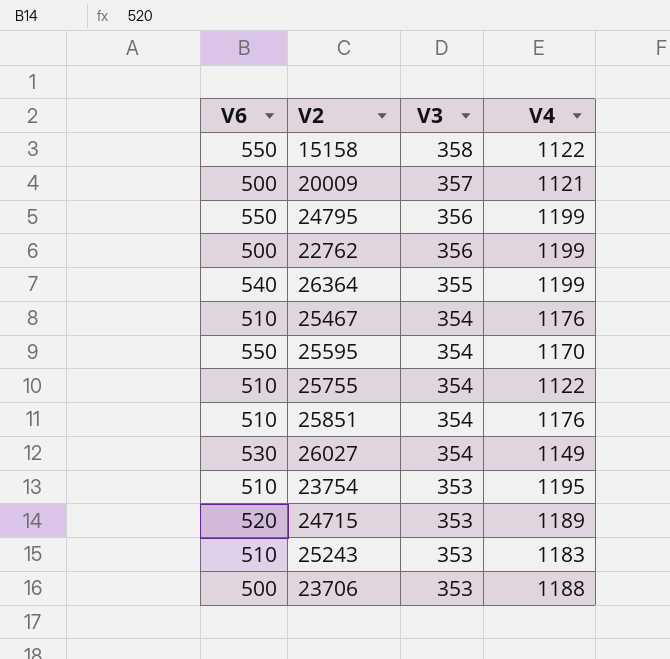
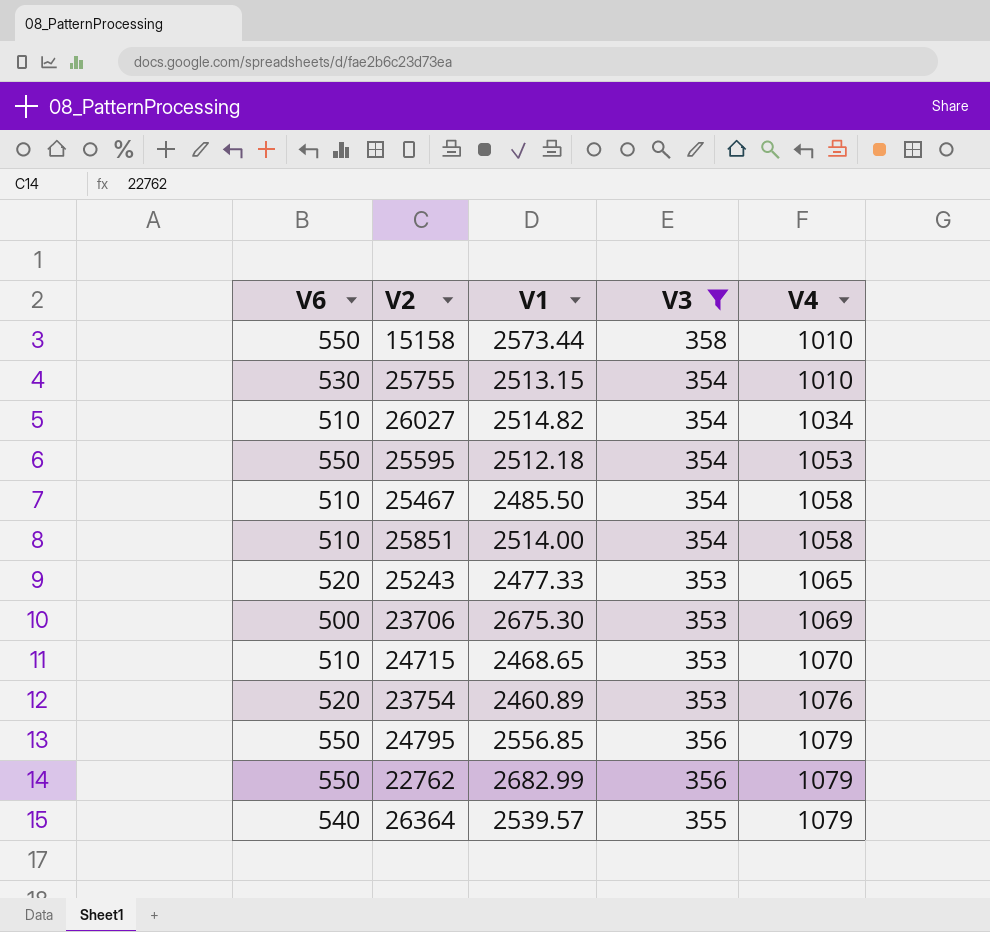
filter: none -> V3 != 357
row order: V3 descending -> V4 ascending
column V1 | position: none -> 3
15158 | V4: 1122 -> 1010
25755 | V6: 510 -> 530
25755 | V4: 1122 -> 1010
26027 | V6: 530 -> 510
26027 | V4: 1149 -> 1034
25595 | V4: 1170 -> 1053
25467 | V4: 1176 -> 1058
25851 | V4: 1176 -> 1058
25243 | V6: 510 -> 520
25243 | V4: 1183 -> 1065
23706 | V4: 1188 -> 1069
24715 | V6: 520 -> 510
24715 | V4: 1189 -> 1070
23754 | V6: 510 -> 520
23754 | V4: 1195 -> 1076
24795 | V4: 1199 -> 1079
22762 | V6: 500 -> 550
22762 | V4: 1199 -> 1079
26364 | V4: 1199 -> 1079

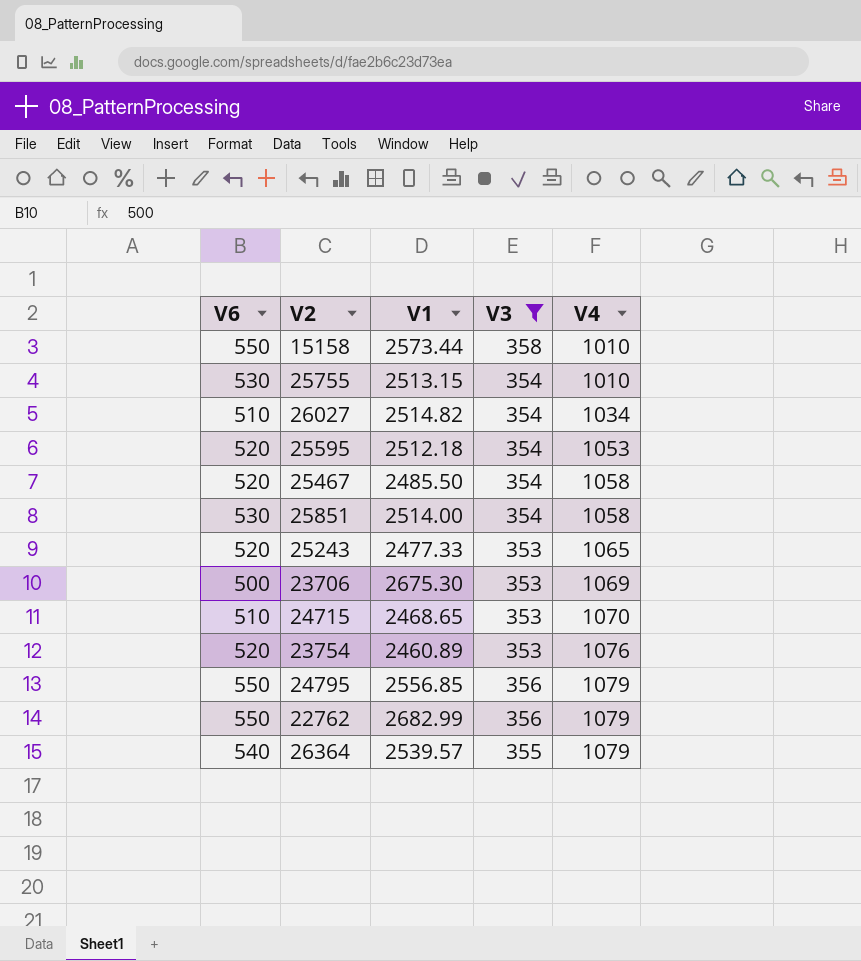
25595 | V6: 550 -> 520
25467 | V6: 510 -> 520
25851 | V6: 510 -> 530

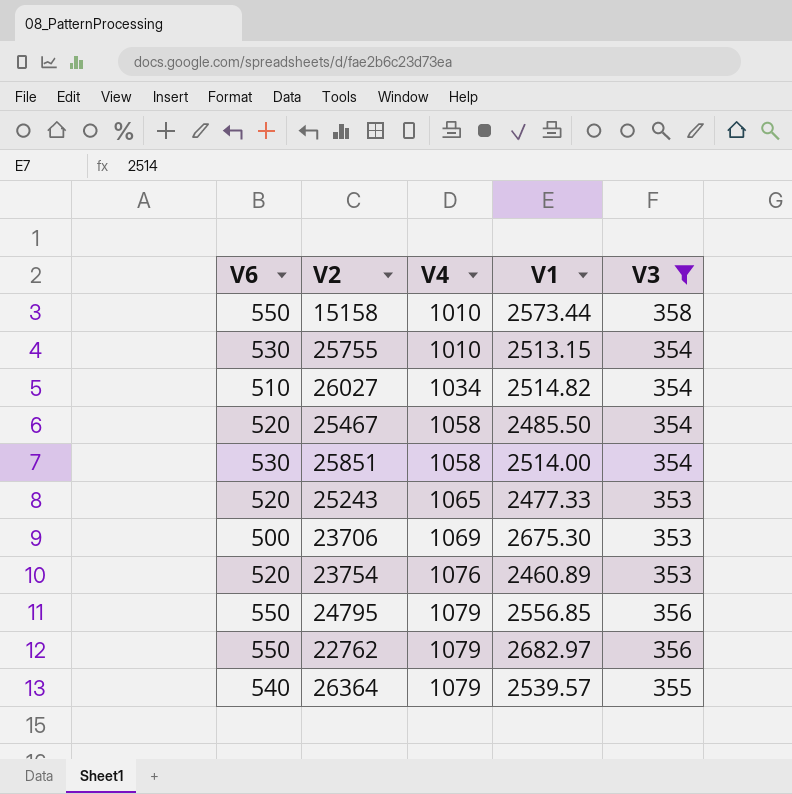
column V4 | position: 5 -> 3
row 25595: 520 | 2512.18 | 354 | 1053 -> none
row 24715: 510 | 2468.65 | 353 | 1070 -> none
22762 | V1: 2682.99 -> 2682.97

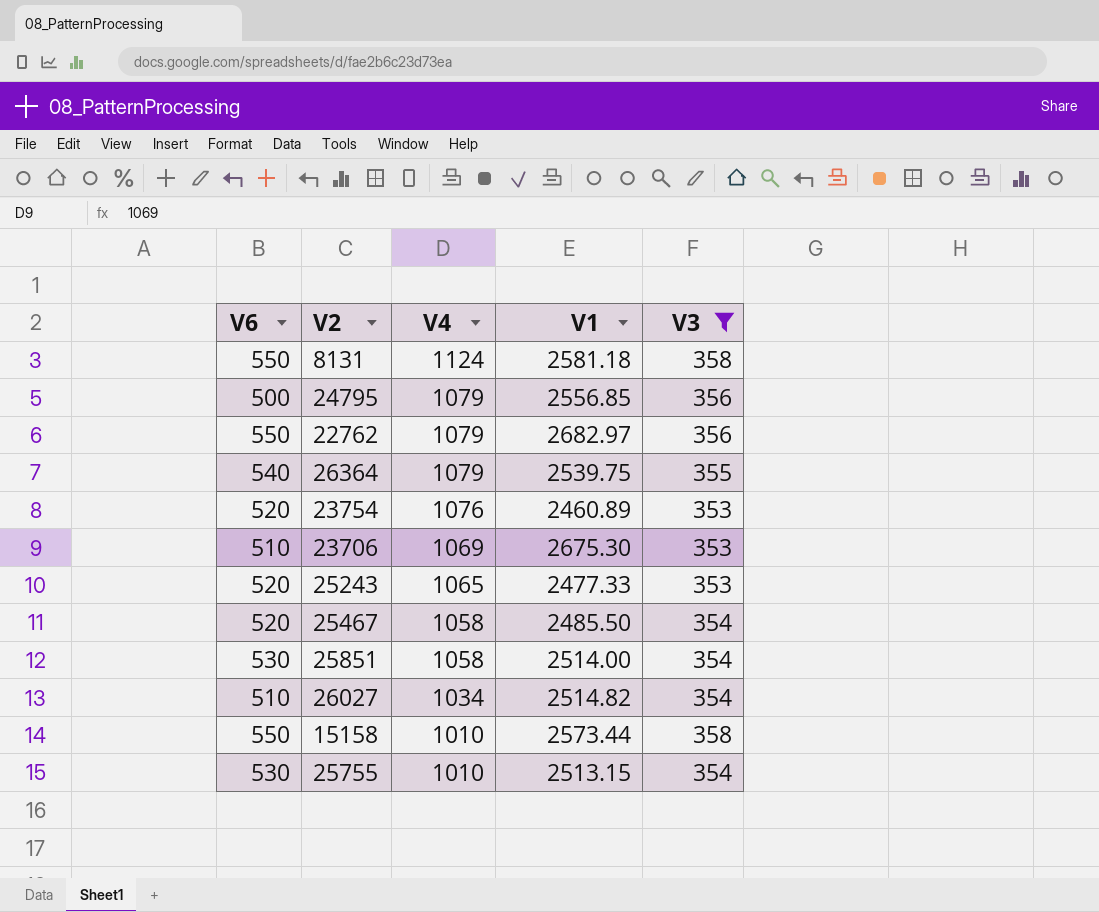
row order: V4 ascending -> V4 descending
row 8131: none -> 550 | 1124 | 2581.18 | 358
24795 | V6: 550 -> 500
26364 | V1: 2539.57 -> 2539.75
23706 | V6: 500 -> 510

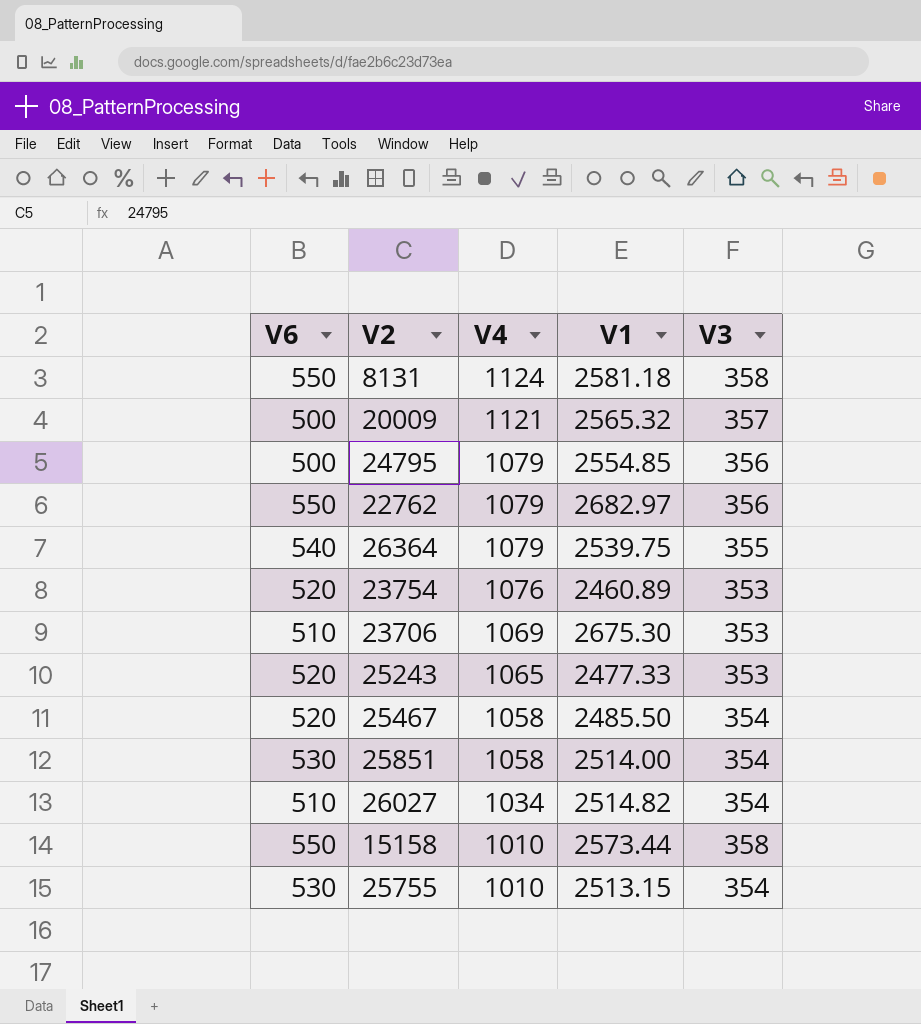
filter: V3 != 357 -> none
24795 | V1: 2556.85 -> 2554.85

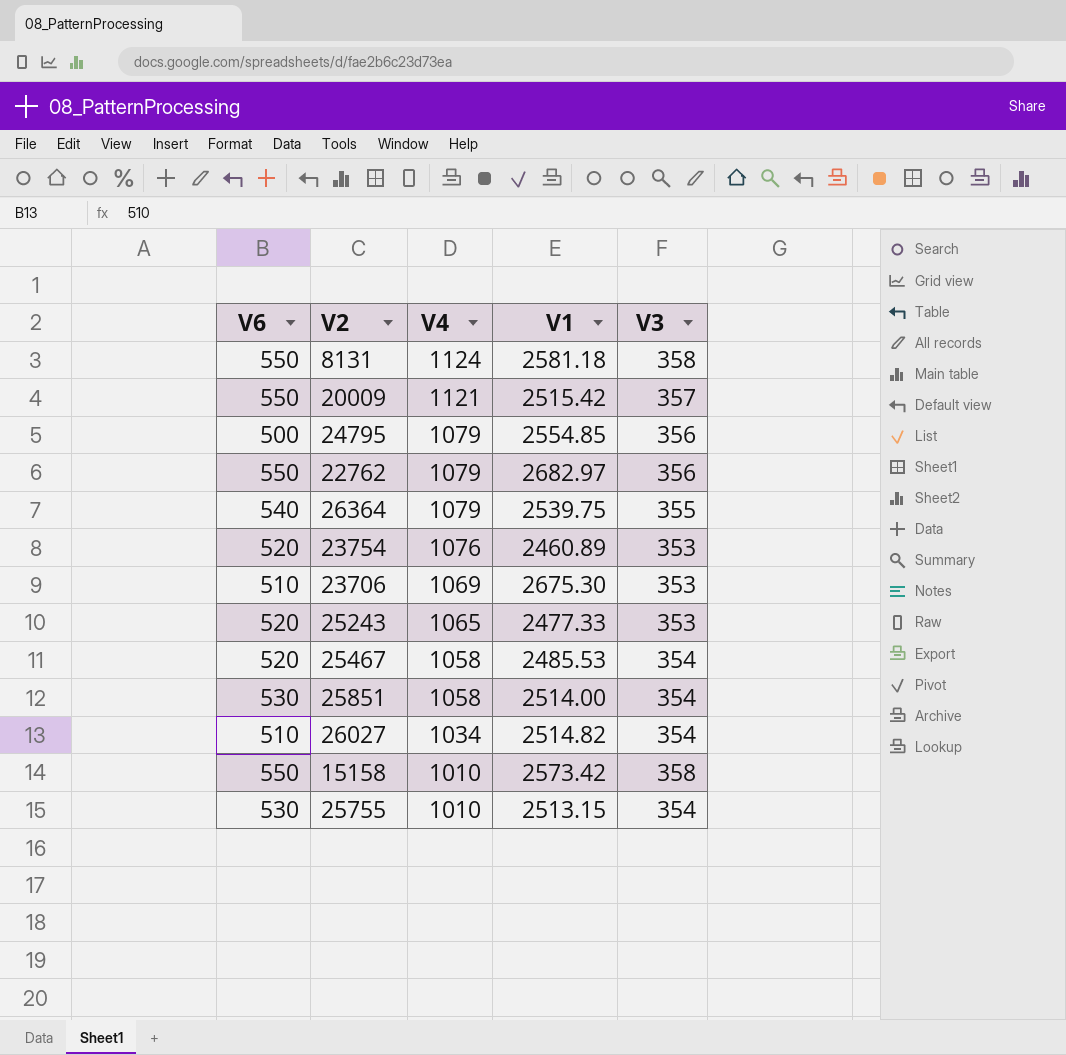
20009 | V6: 500 -> 550
20009 | V1: 2565.32 -> 2515.42
25467 | V1: 2485.50 -> 2485.53
15158 | V1: 2573.44 -> 2573.42

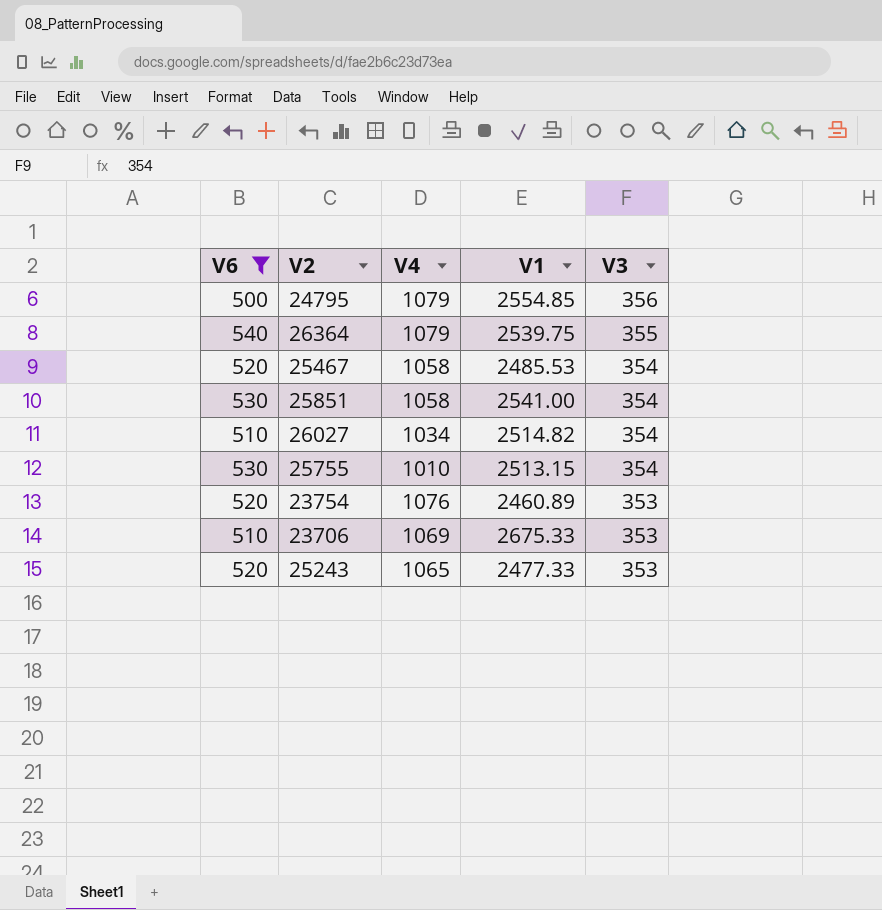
filter: none -> V6 != 550
row order: V4 descending -> V3 descending
25851 | V1: 2514.00 -> 2541.00
23706 | V1: 2675.30 -> 2675.33

